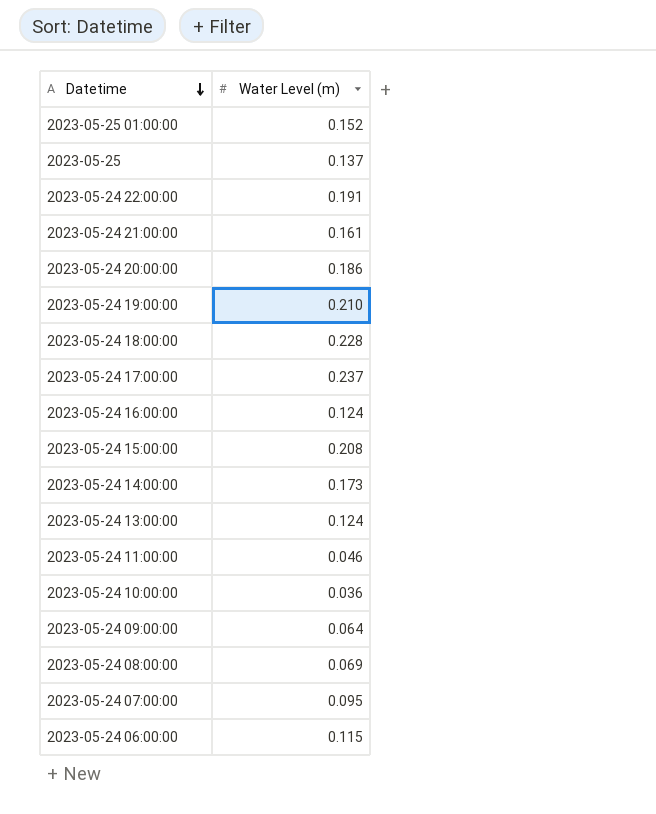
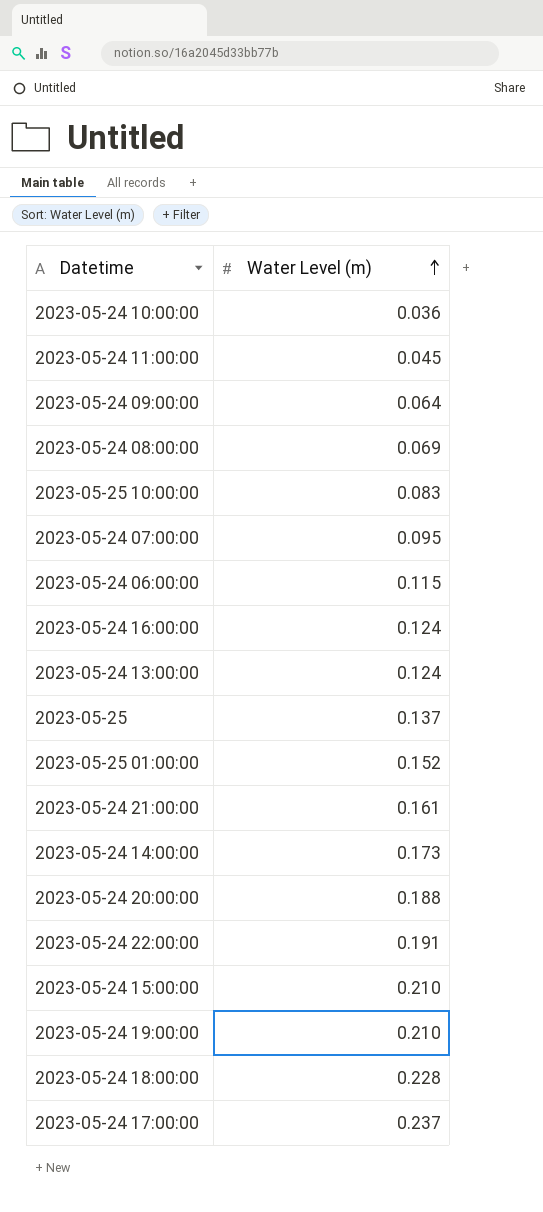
row order: Datetime descending -> Water Level (m) ascending
2023-05-24 11:00:00 | Water Level (m): 0.046 -> 0.045
row 2023-05-25 10:00:00: none -> 0.083
2023-05-24 20:00:00 | Water Level (m): 0.186 -> 0.188
2023-05-24 15:00:00 | Water Level (m): 0.208 -> 0.210

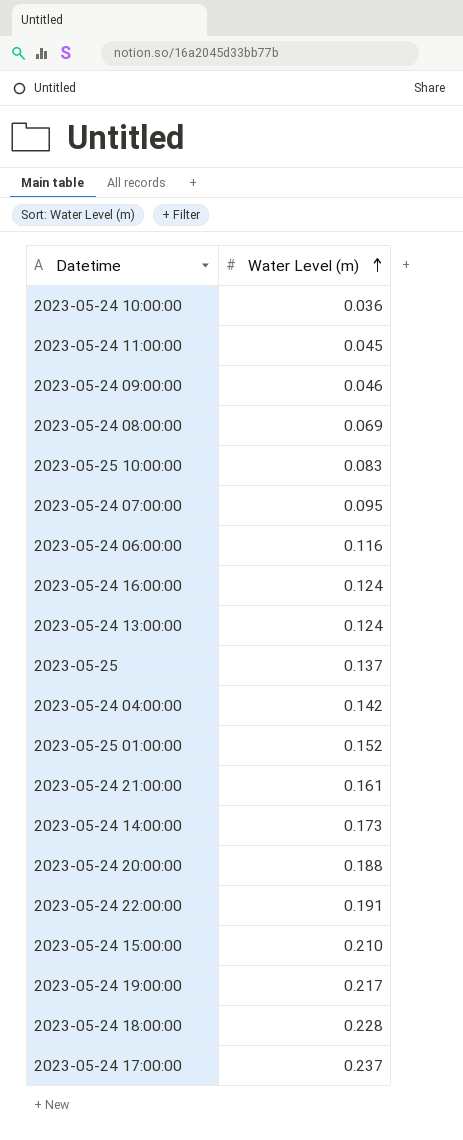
2023-05-24 09:00:00 | Water Level (m): 0.064 -> 0.046
2023-05-24 06:00:00 | Water Level (m): 0.115 -> 0.116
row 2023-05-24 04:00:00: none -> 0.142
2023-05-24 19:00:00 | Water Level (m): 0.210 -> 0.217

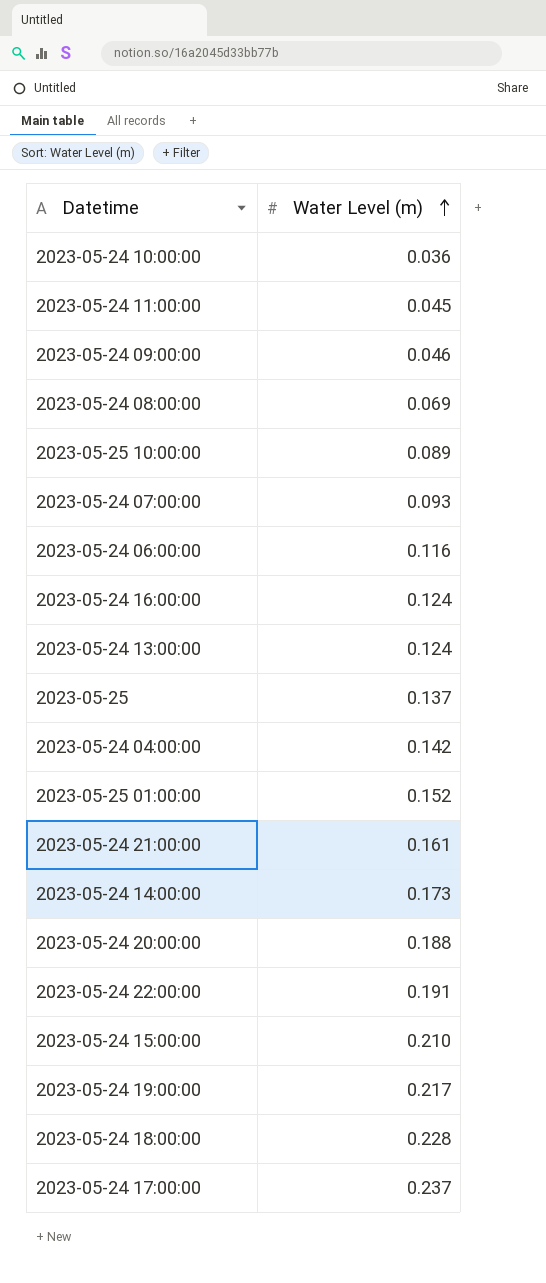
2023-05-25 10:00:00 | Water Level (m): 0.083 -> 0.089
2023-05-24 07:00:00 | Water Level (m): 0.095 -> 0.093

